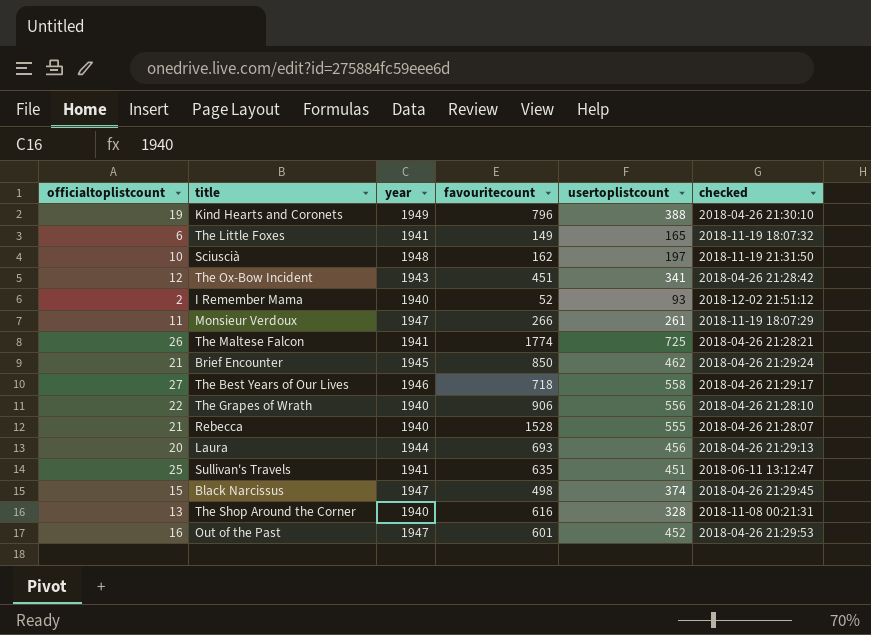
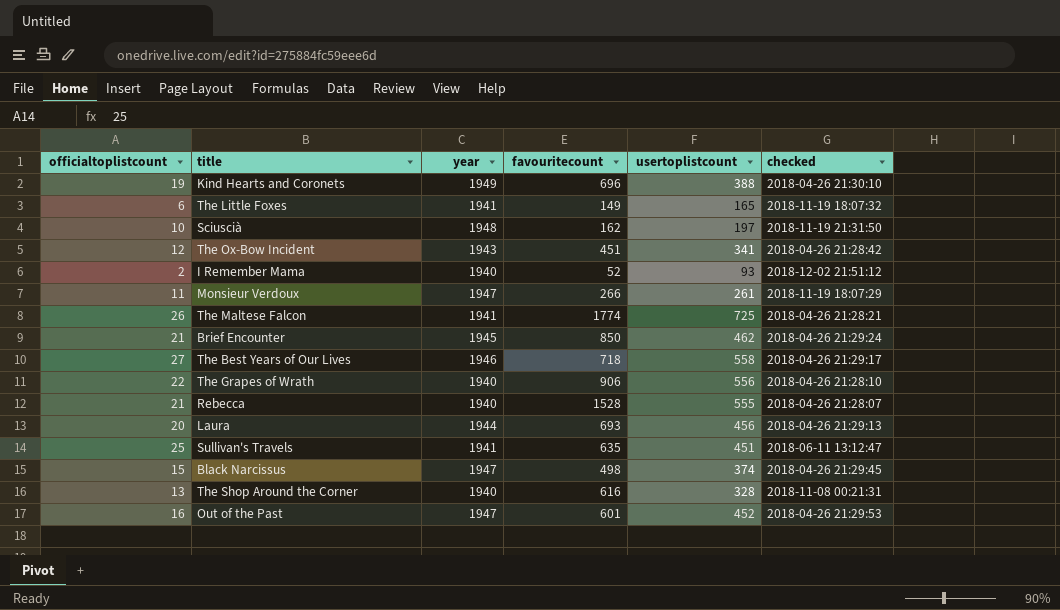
Kind Hearts and Coronets | favouritecount: 796 -> 696

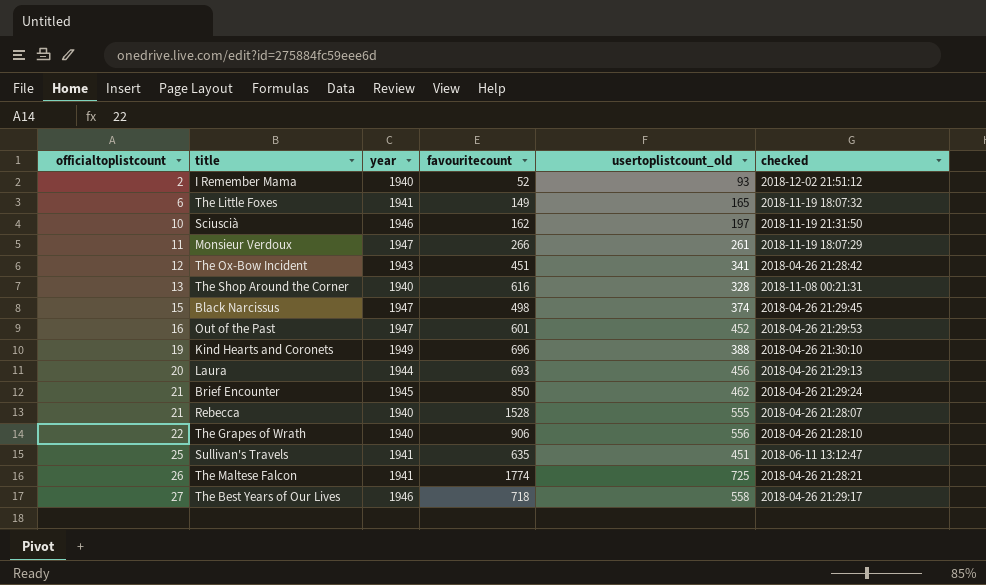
row order: none -> officialtoplistcount ascending
column name: usertoplistcount -> usertoplistcount_old
Sciuscià | year: 1948 -> 1946

